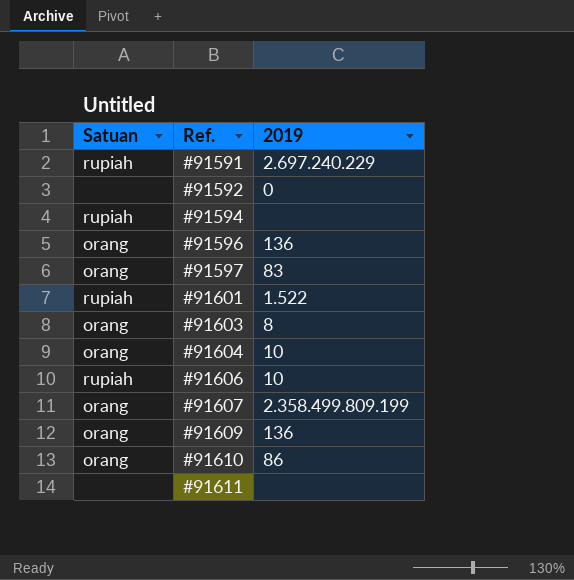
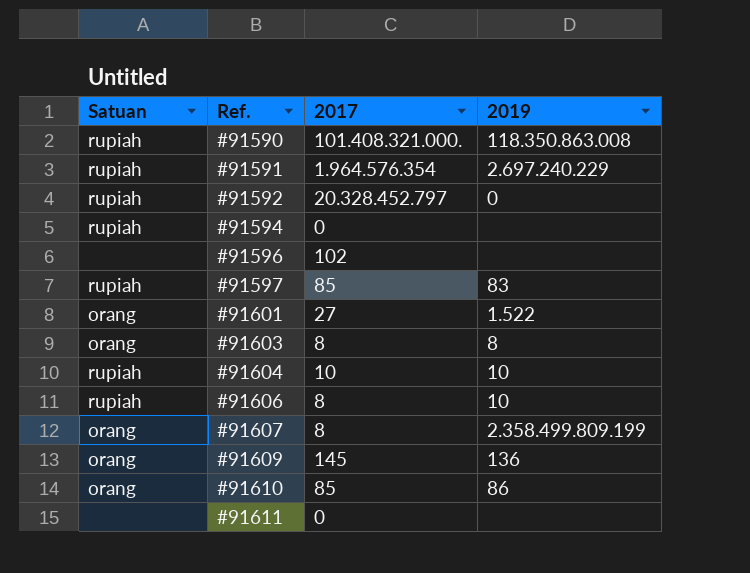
column 2017 | position: none -> 3
row #91590: none -> rupiah | 101.408.321.000. | 118.350.863.008
#91592 | Satuan: none -> rupiah
#91596 | Satuan: orang -> none
#91596 | 2019: 136 -> none
#91597 | Satuan: orang -> rupiah
#91601 | Satuan: rupiah -> orang
#91604 | Satuan: orang -> rupiah

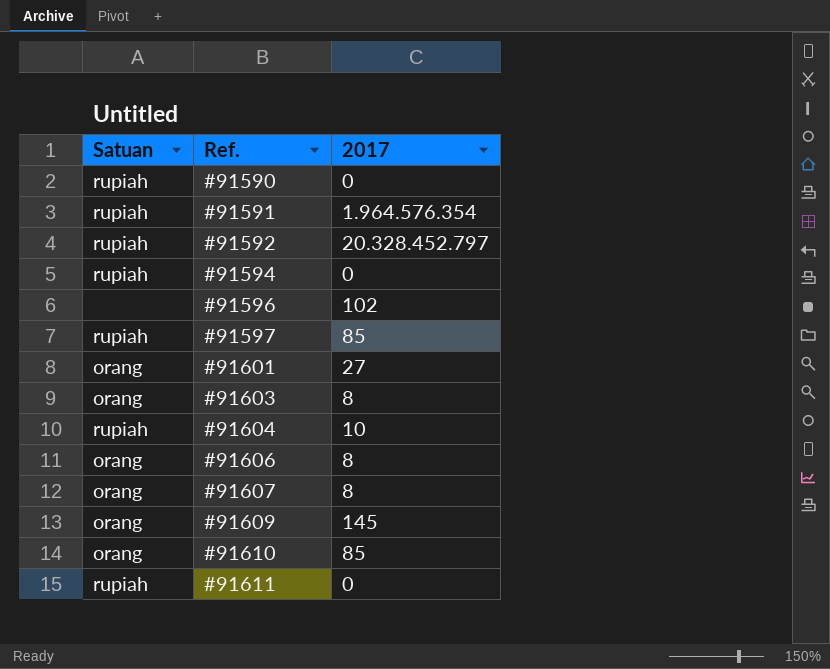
column 2019 | position: 4 -> none
#91590 | 2017: 101.408.321.000. -> 0
#91606 | Satuan: rupiah -> orang
#91611 | Satuan: none -> rupiah

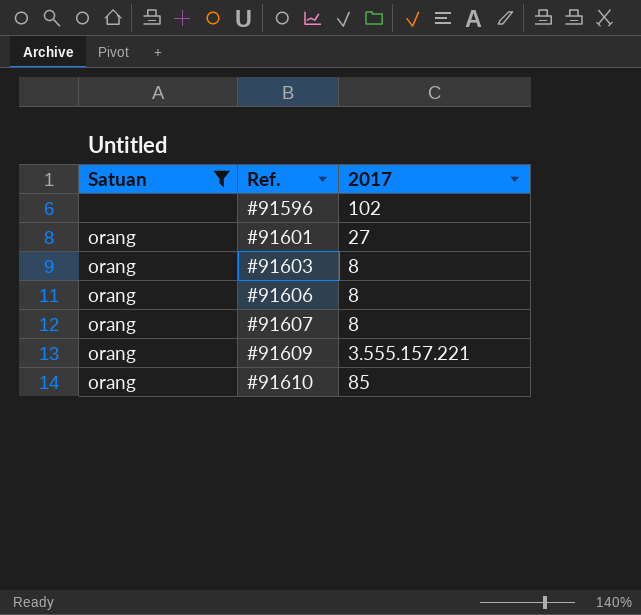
filter: none -> Satuan != rupiah
#91609 | 2017: 145 -> 3.555.157.221

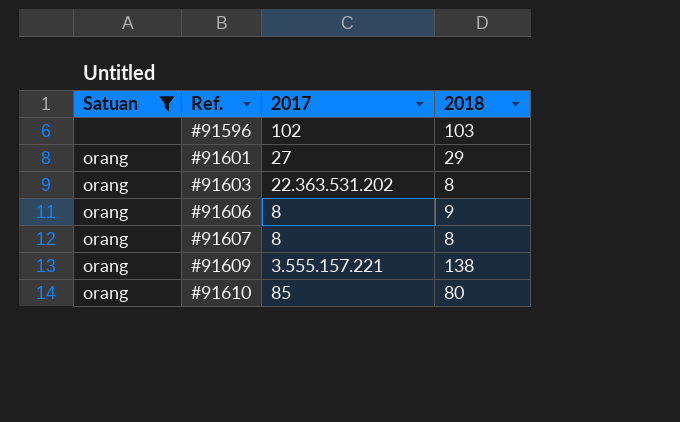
column 2018 | position: none -> 4
#91603 | 2017: 8 -> 22.363.531.202

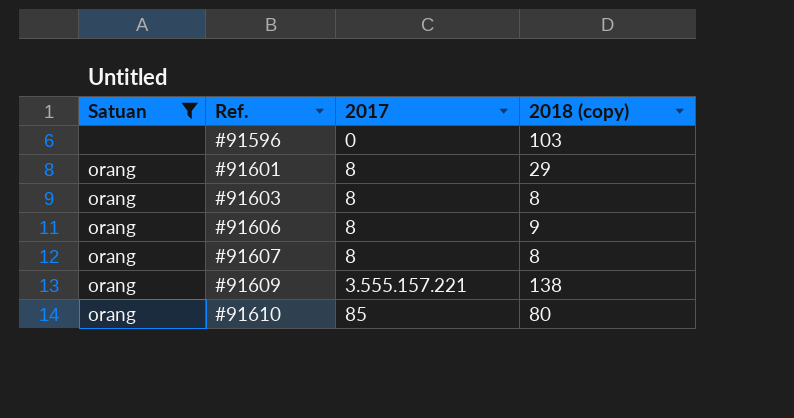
column name: 2018 -> 2018 (copy)
#91596 | 2017: 102 -> 0
#91601 | 2017: 27 -> 8
#91603 | 2017: 22.363.531.202 -> 8

